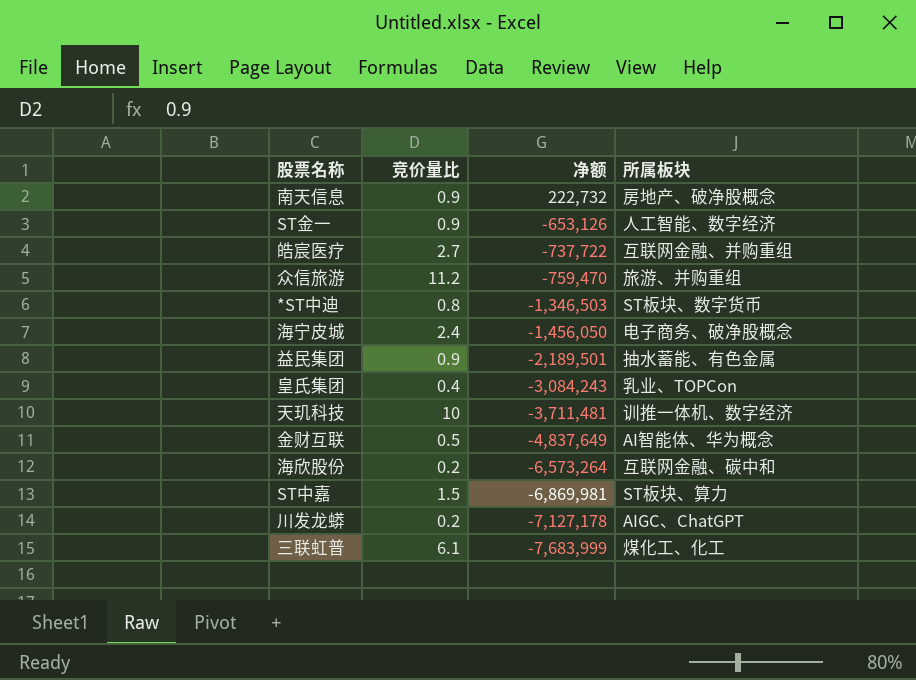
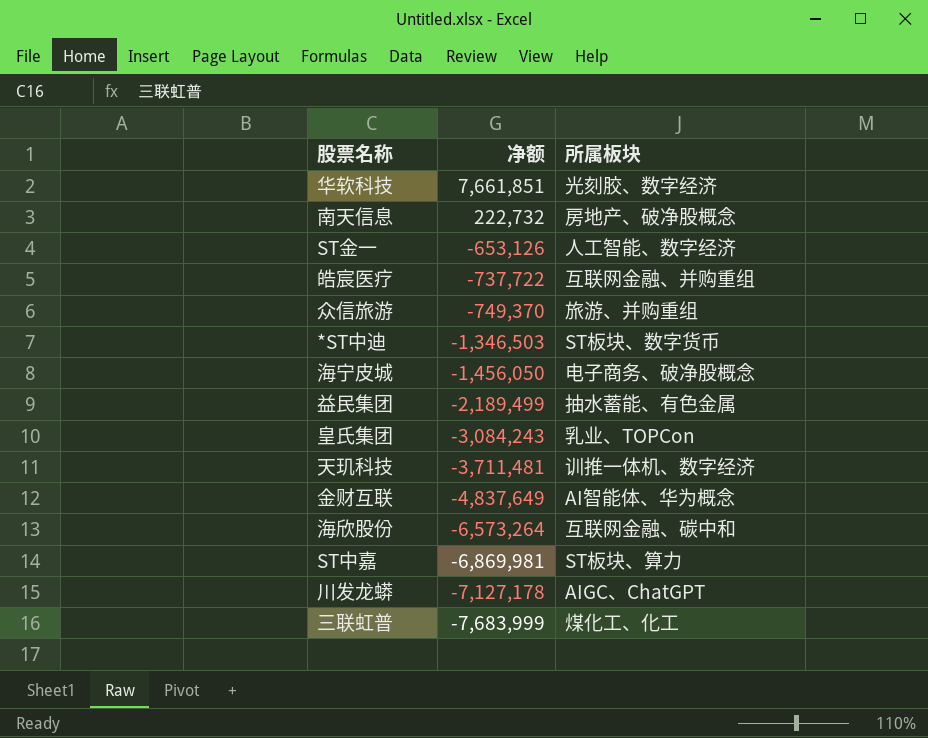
column 竞价量比 | position: 2 -> none
row 华软科技: none -> 7,661,851 | 光刻胶、数字经济
众信旅游 | 净额: -759,470 -> -749,370
益民集团 | 净额: -2,189,501 -> -2,189,499

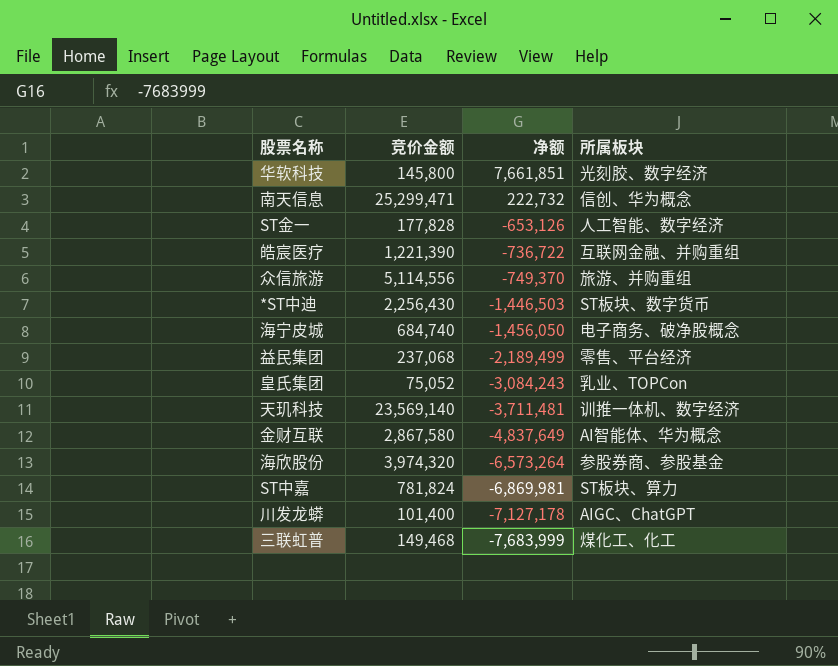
column 竞价金额 | position: none -> 2
南天信息 | 所属板块: 房地产、破净股概念 -> 信创、华为概念
皓宸医疗 | 净额: -737,722 -> -736,722
*ST中迪 | 净额: -1,346,503 -> -1,446,503
益民集团 | 所属板块: 抽水蓄能、有色金属 -> 零售、平台经济
海欣股份 | 所属板块: 互联网金融、碳中和 -> 参股券商、参股基金

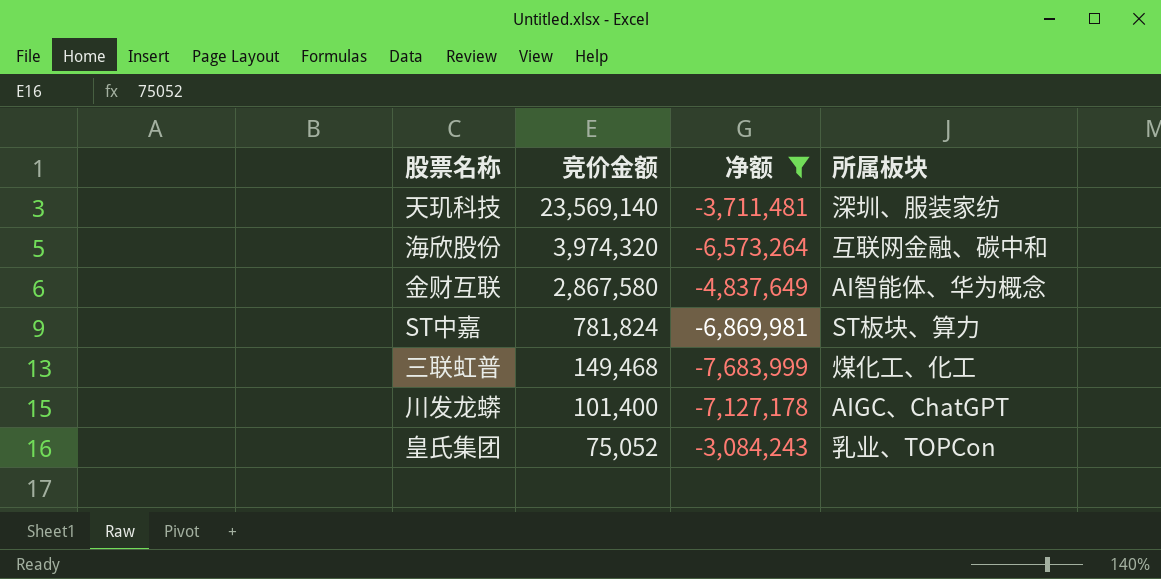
filter: none -> 净额 <= -3,084,243
row order: 净额 descending -> 竞价金额 descending
天玑科技 | 所属板块: 训推一体机、数字经济 -> 深圳、服装家纺
海欣股份 | 所属板块: 参股券商、参股基金 -> 互联网金融、碳中和

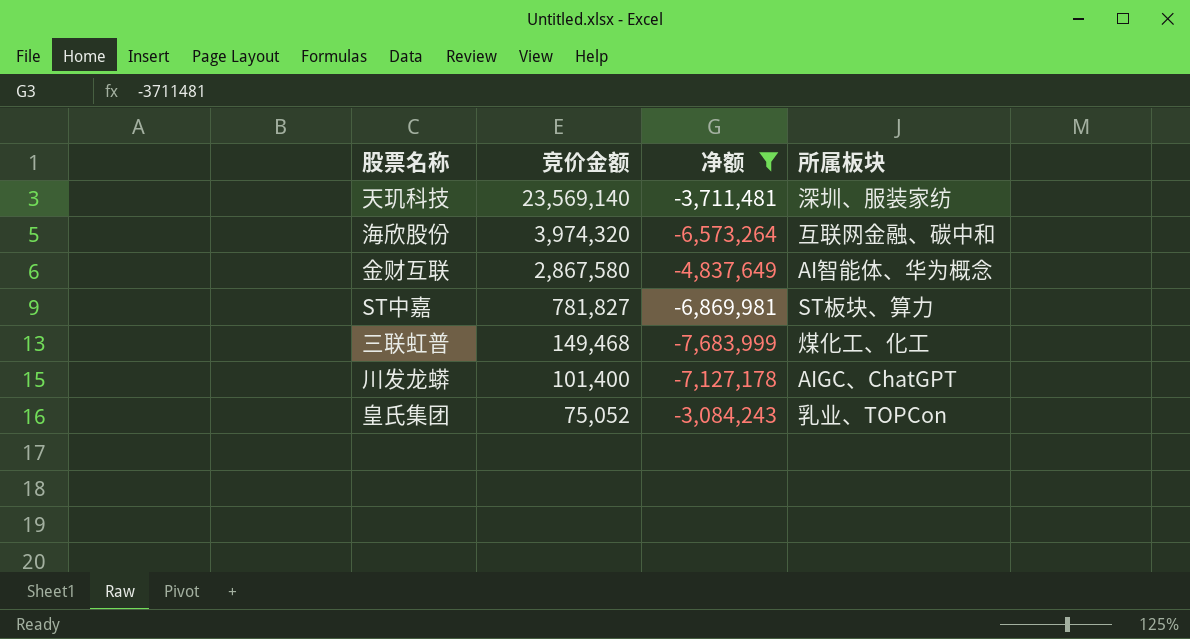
ST中嘉 | 竞价金额: 781,824 -> 781,827

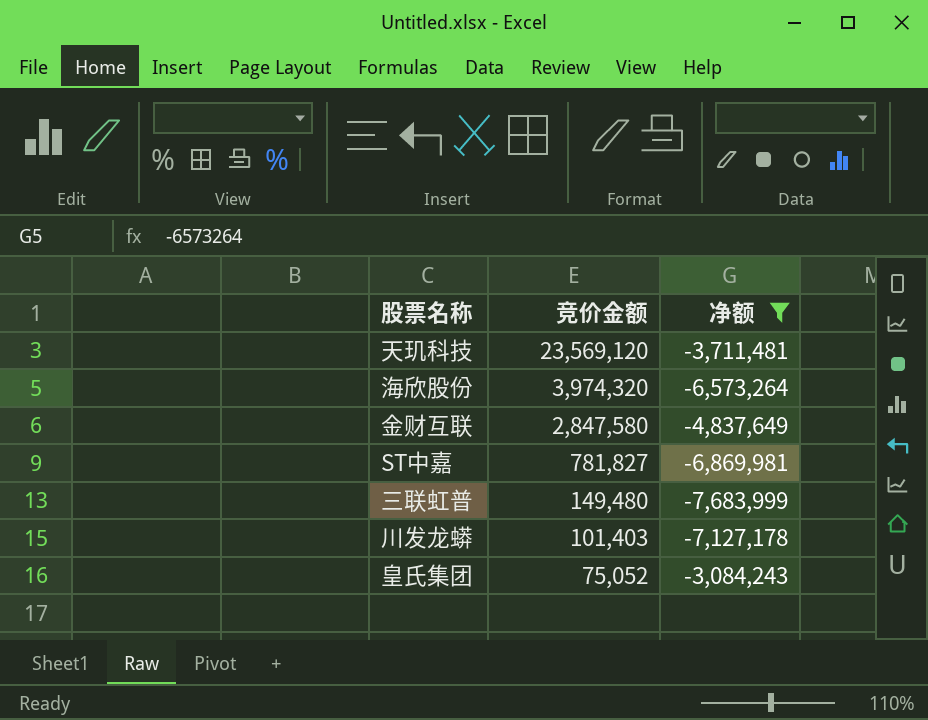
column 所属板块 | position: 4 -> none
天玑科技 | 竞价金额: 23,569,140 -> 23,569,120
金财互联 | 竞价金额: 2,867,580 -> 2,847,580
三联虹普 | 竞价金额: 149,468 -> 149,480
川发龙蟒 | 竞价金额: 101,400 -> 101,403

